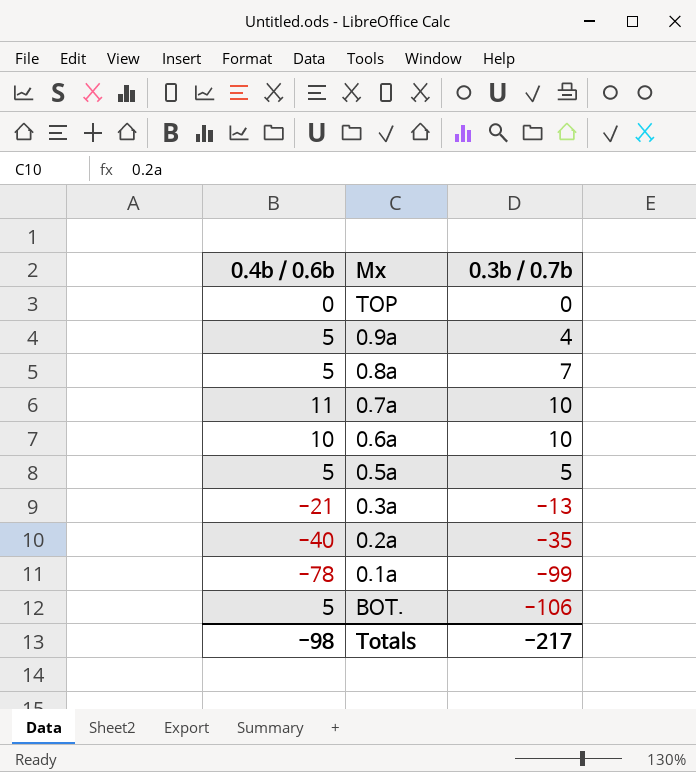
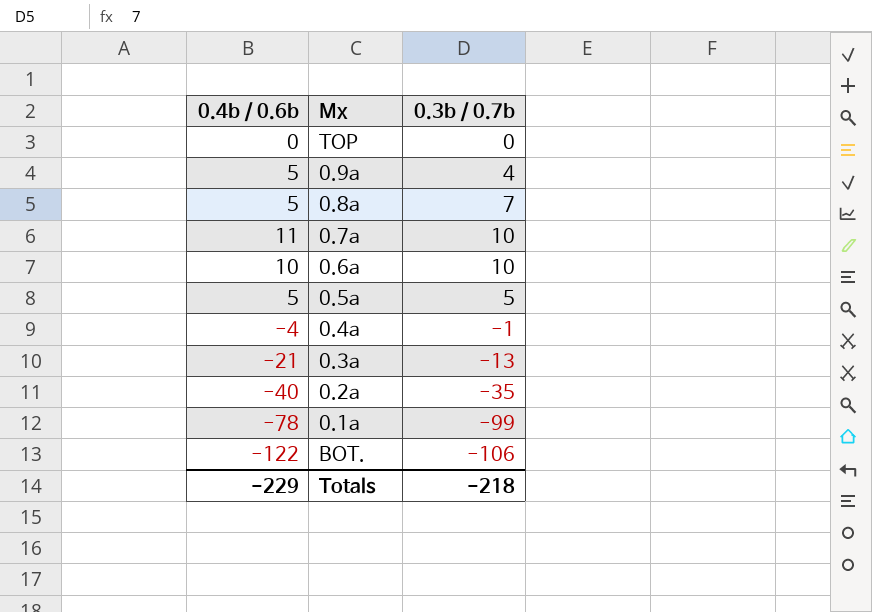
row 0.4a: none -> -4 | -1
BOT. | 0.4b / 0.6b: 5 -> -122
Totals | 0.4b / 0.6b: -98 -> -229
Totals | 0.3b / 0.7b: -217 -> -218

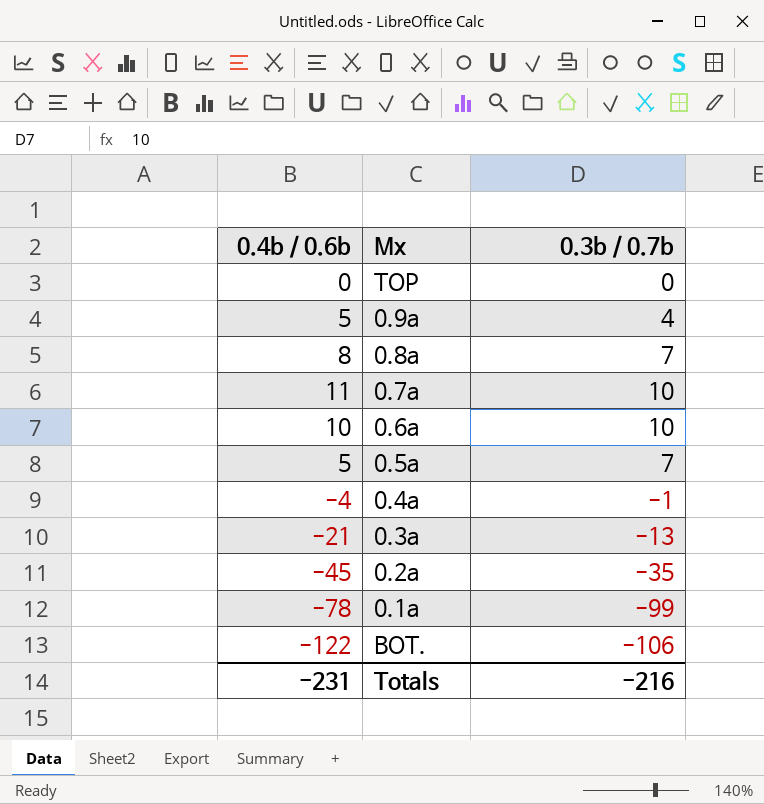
0.8a | 0.4b / 0.6b: 5 -> 8
0.5a | 0.3b / 0.7b: 5 -> 7
0.2a | 0.4b / 0.6b: -40 -> -45
Totals | 0.4b / 0.6b: -229 -> -231
Totals | 0.3b / 0.7b: -218 -> -216

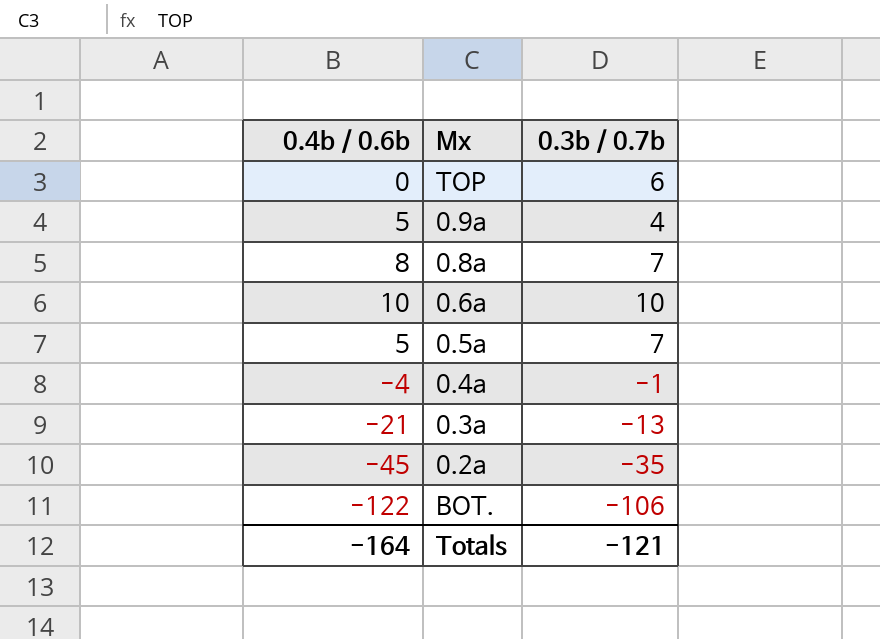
row 0.7a: 11 | 10 -> none
row 0.1a: -78 | -99 -> none
TOP | 0.3b / 0.7b: 0 -> 6
Totals | 0.4b / 0.6b: -231 -> -164
Totals | 0.3b / 0.7b: -216 -> -121

